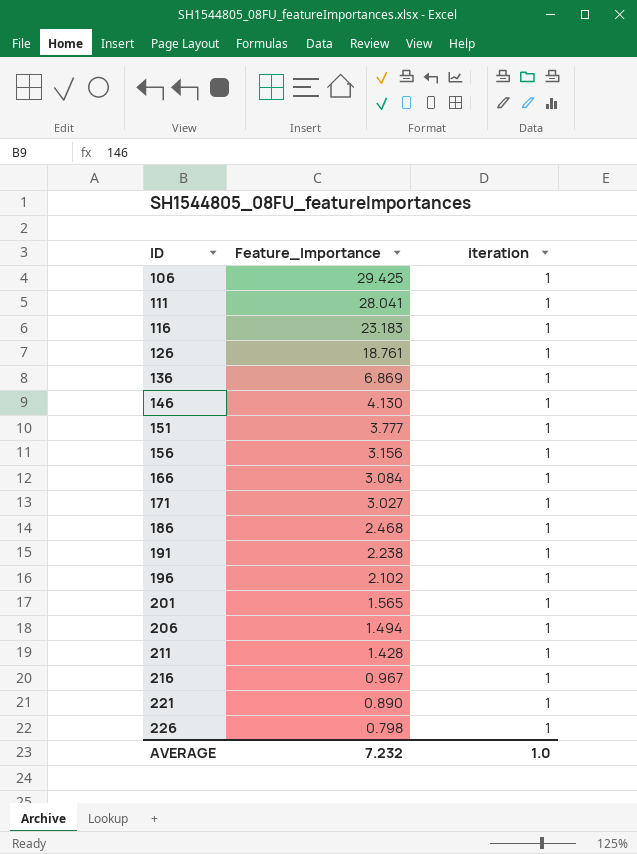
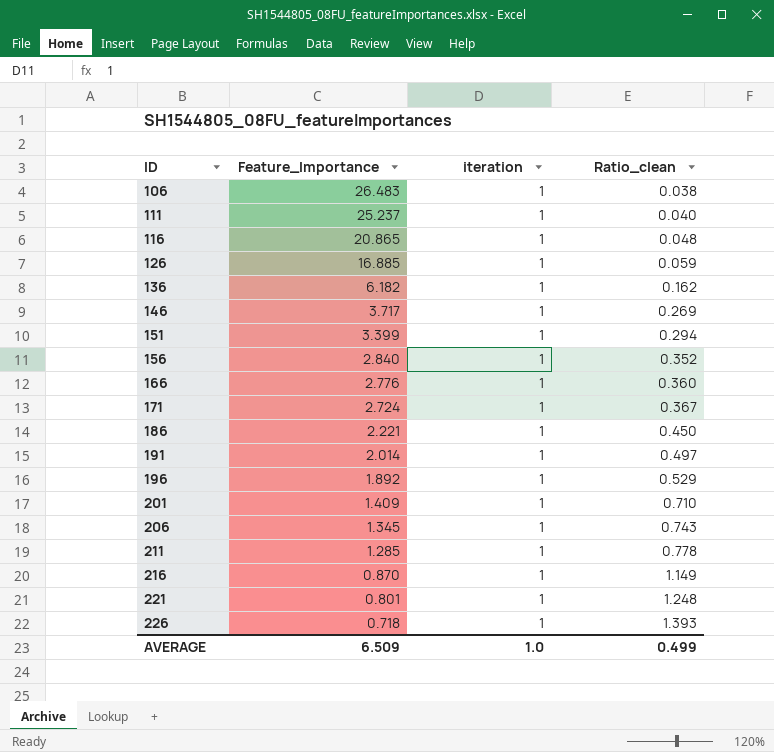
column Ratio_clean | formula: none -> [iteration] / [Feature_Importance]
106 | Feature_Importance: 29.425 -> 26.483
111 | Feature_Importance: 28.041 -> 25.237
116 | Feature_Importance: 23.183 -> 20.865
126 | Feature_Importance: 18.761 -> 16.885
136 | Feature_Importance: 6.869 -> 6.182
146 | Feature_Importance: 4.130 -> 3.717
151 | Feature_Importance: 3.777 -> 3.399
156 | Feature_Importance: 3.156 -> 2.840
166 | Feature_Importance: 3.084 -> 2.776
171 | Feature_Importance: 3.027 -> 2.724
186 | Feature_Importance: 2.468 -> 2.221
191 | Feature_Importance: 2.238 -> 2.014
196 | Feature_Importance: 2.102 -> 1.892
201 | Feature_Importance: 1.565 -> 1.409
206 | Feature_Importance: 1.494 -> 1.345
211 | Feature_Importance: 1.428 -> 1.285
216 | Feature_Importance: 0.967 -> 0.870
221 | Feature_Importance: 0.890 -> 0.801
226 | Feature_Importance: 0.798 -> 0.718
AVERAGE | Feature_Importance: 7.232 -> 6.509

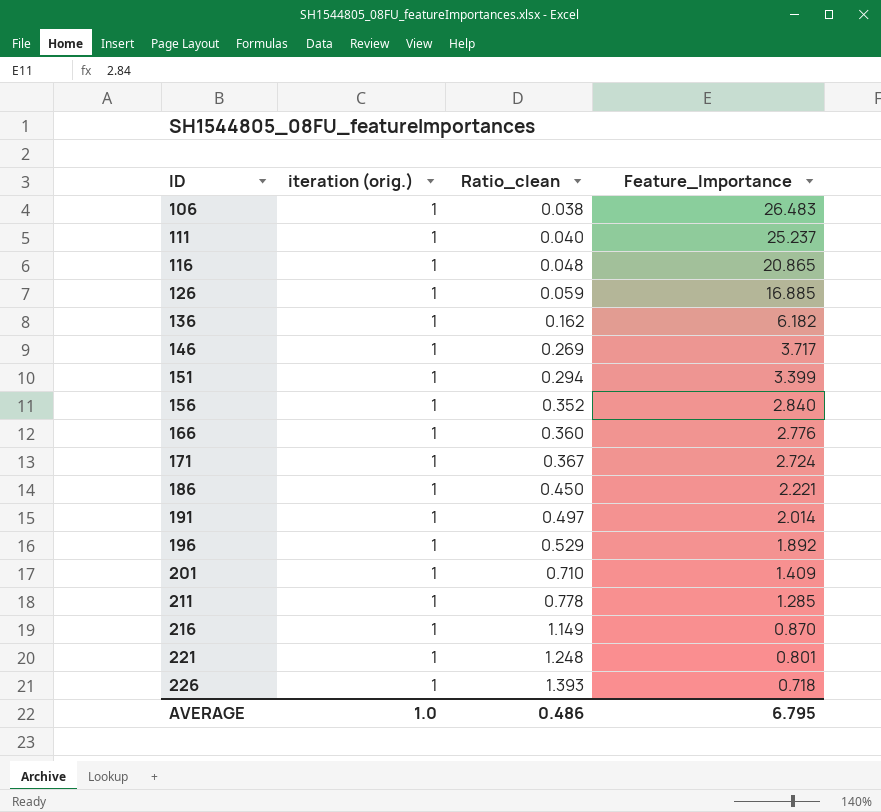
column name: iteration -> iteration (orig.)
column Feature_Importance | position: 2 -> 4
row 206: 1.345 | 1 | 0.743 -> none
AVERAGE | Ratio_clean: 0.499 -> 0.486
AVERAGE | Feature_Importance: 6.509 -> 6.795

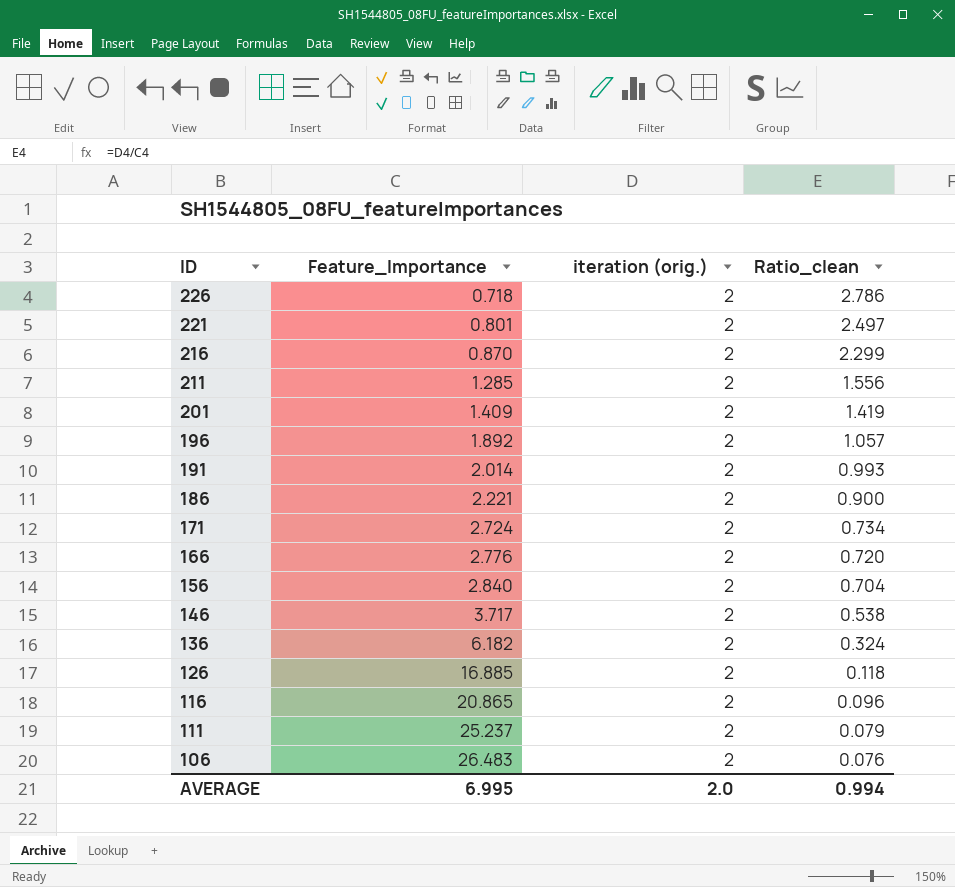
row order: ID ascending -> ID descending
column Feature_Importance | position: 4 -> 2
row 151: 1 | 0.294 | 3.399 -> none
226 | iteration (orig.): 1 -> 2
226 | Ratio_clean: 1.393 -> 2.786
221 | iteration (orig.): 1 -> 2
221 | Ratio_clean: 1.248 -> 2.497
216 | iteration (orig.): 1 -> 2
216 | Ratio_clean: 1.149 -> 2.299
211 | iteration (orig.): 1 -> 2
211 | Ratio_clean: 0.778 -> 1.556
201 | iteration (orig.): 1 -> 2
201 | Ratio_clean: 0.710 -> 1.419
196 | iteration (orig.): 1 -> 2
196 | Ratio_clean: 0.529 -> 1.057
191 | iteration (orig.): 1 -> 2
191 | Ratio_clean: 0.497 -> 0.993
186 | iteration (orig.): 1 -> 2
186 | Ratio_clean: 0.450 -> 0.900
171 | iteration (orig.): 1 -> 2
171 | Ratio_clean: 0.367 -> 0.734
166 | iteration (orig.): 1 -> 2
166 | Ratio_clean: 0.360 -> 0.720
156 | iteration (orig.): 1 -> 2
156 | Ratio_clean: 0.352 -> 0.704
146 | iteration (orig.): 1 -> 2
146 | Ratio_clean: 0.269 -> 0.538
136 | iteration (orig.): 1 -> 2
136 | Ratio_clean: 0.162 -> 0.324
126 | iteration (orig.): 1 -> 2
126 | Ratio_clean: 0.059 -> 0.118
116 | iteration (orig.): 1 -> 2
116 | Ratio_clean: 0.048 -> 0.096
111 | iteration (orig.): 1 -> 2
111 | Ratio_clean: 0.040 -> 0.079
106 | iteration (orig.): 1 -> 2
106 | Ratio_clean: 0.038 -> 0.076
AVERAGE | Feature_Importance: 6.795 -> 6.995
AVERAGE | iteration (orig.): 1.0 -> 2.0
AVERAGE | Ratio_clean: 0.486 -> 0.994

